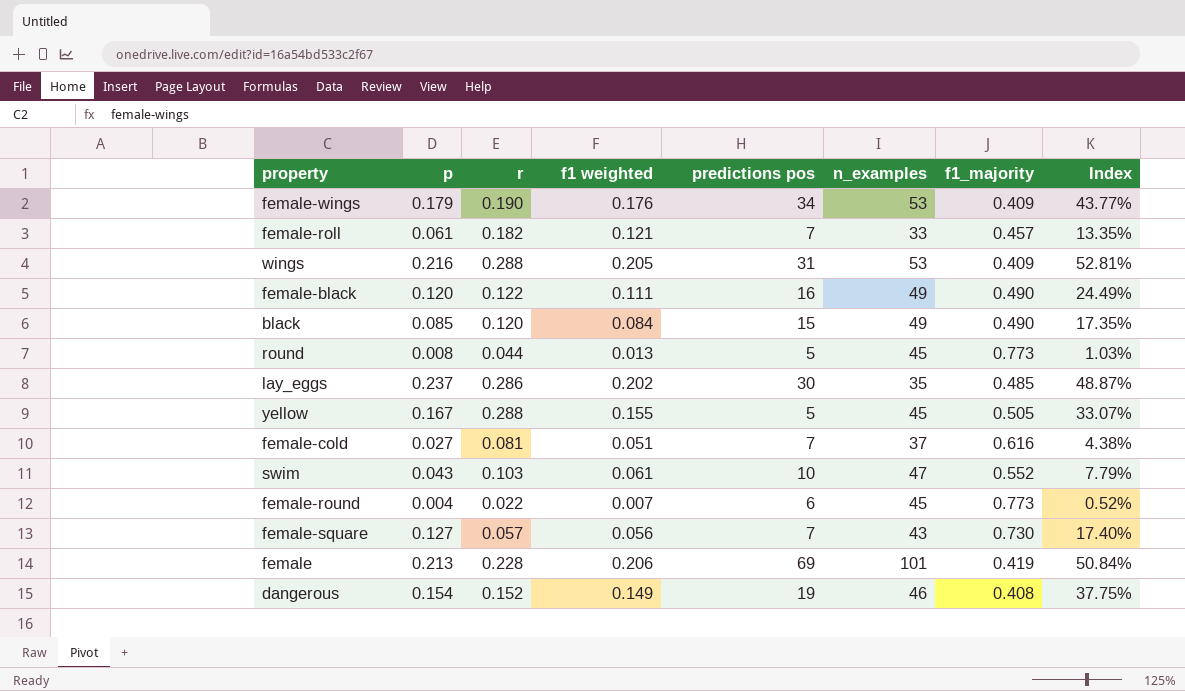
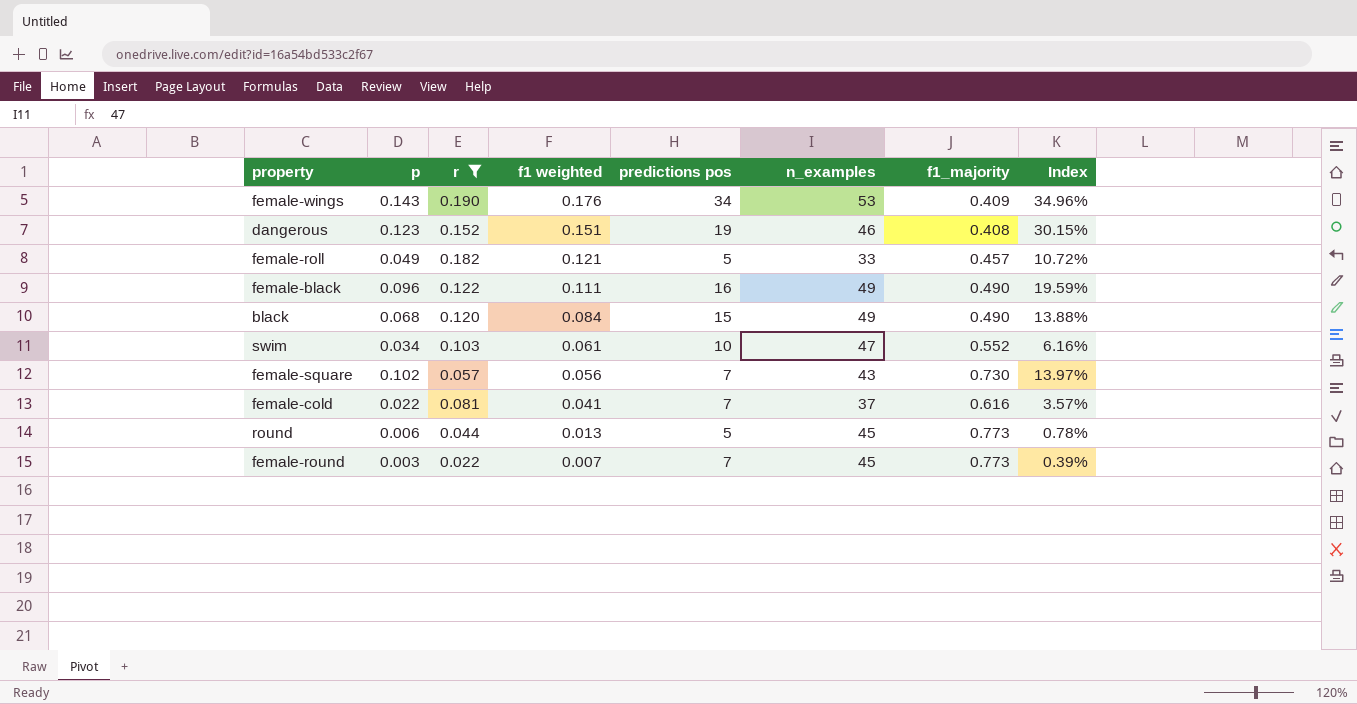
filter: none -> r <= 0.190
row order: none -> f1 weighted descending
female-wings | p: 0.179 -> 0.143
female-wings | Index: 43.77% -> 34.96%
dangerous | p: 0.154 -> 0.123
dangerous | f1 weighted: 0.149 -> 0.151
dangerous | Index: 37.75% -> 30.15%
female-roll | p: 0.061 -> 0.049
female-roll | predictions pos: 7 -> 5
female-roll | Index: 13.35% -> 10.72%
female-black | p: 0.120 -> 0.096
female-black | Index: 24.49% -> 19.59%
black | p: 0.085 -> 0.068
black | Index: 17.35% -> 13.88%
swim | p: 0.043 -> 0.034
swim | Index: 7.79% -> 6.16%
female-square | p: 0.127 -> 0.102
female-square | Index: 17.40% -> 13.97%
female-cold | p: 0.027 -> 0.022
female-cold | f1 weighted: 0.051 -> 0.041
female-cold | Index: 4.38% -> 3.57%
round | p: 0.008 -> 0.006
round | Index: 1.03% -> 0.78%
female-round | p: 0.004 -> 0.003
female-round | predictions pos: 6 -> 7
female-round | Index: 0.52% -> 0.39%

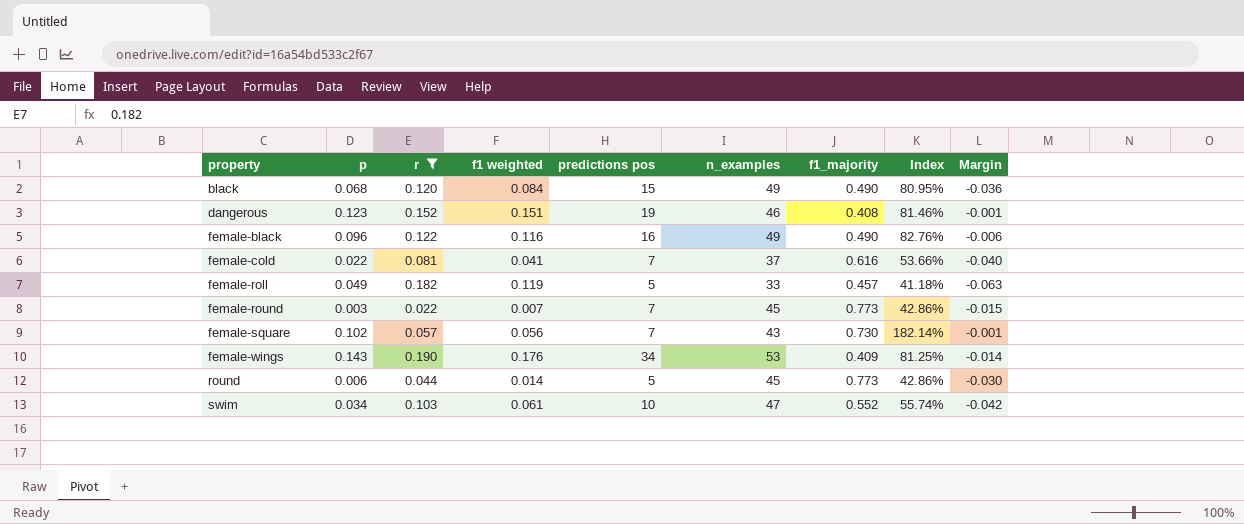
row order: f1 weighted descending -> property ascending
column Index | formula: [p] / [f1_majority] -> [p] / [f1 weighted]
column Margin | formula: none -> [f1 weighted] - [r]
female-black | f1 weighted: 0.111 -> 0.116
female-roll | f1 weighted: 0.121 -> 0.119
round | f1 weighted: 0.013 -> 0.014

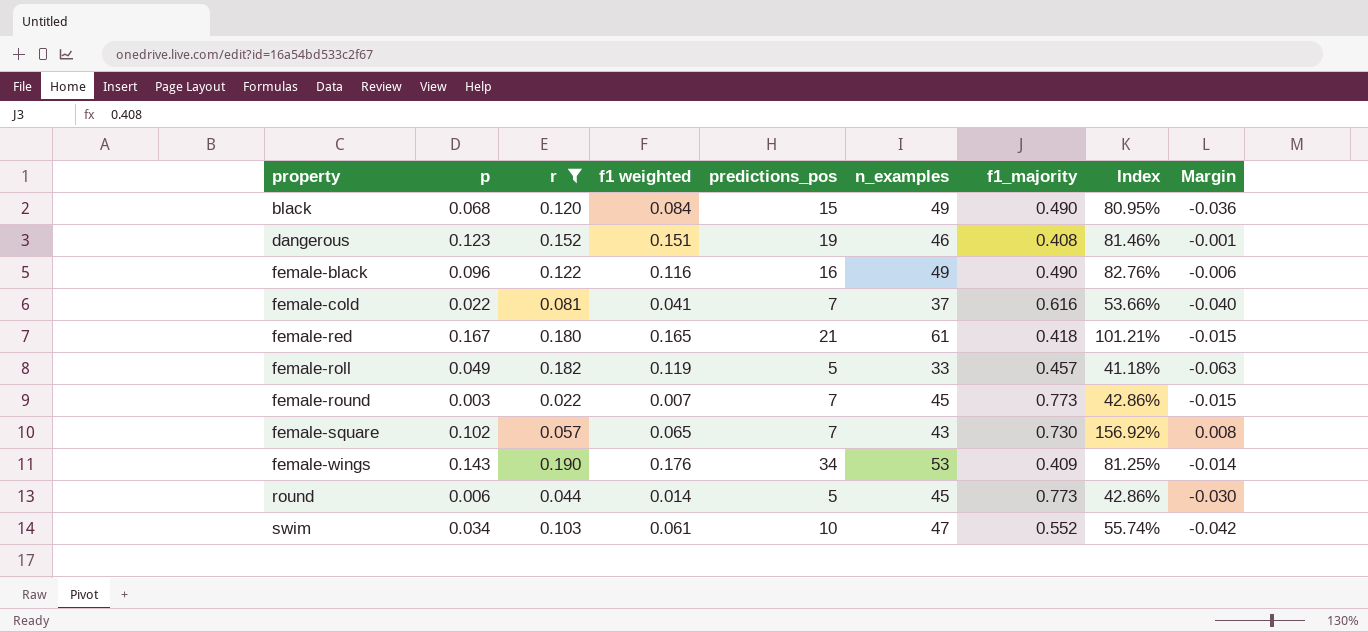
column name: predictions pos -> predictions_pos
row female-red: none -> 0.167 | 0.180 | 0.165 | 21 | 61 | 0.418 | 101.21% | -0.015
female-square | f1 weighted: 0.056 -> 0.065
female-square | Index: 182.14% -> 156.92%
female-square | Margin: -0.001 -> 0.008

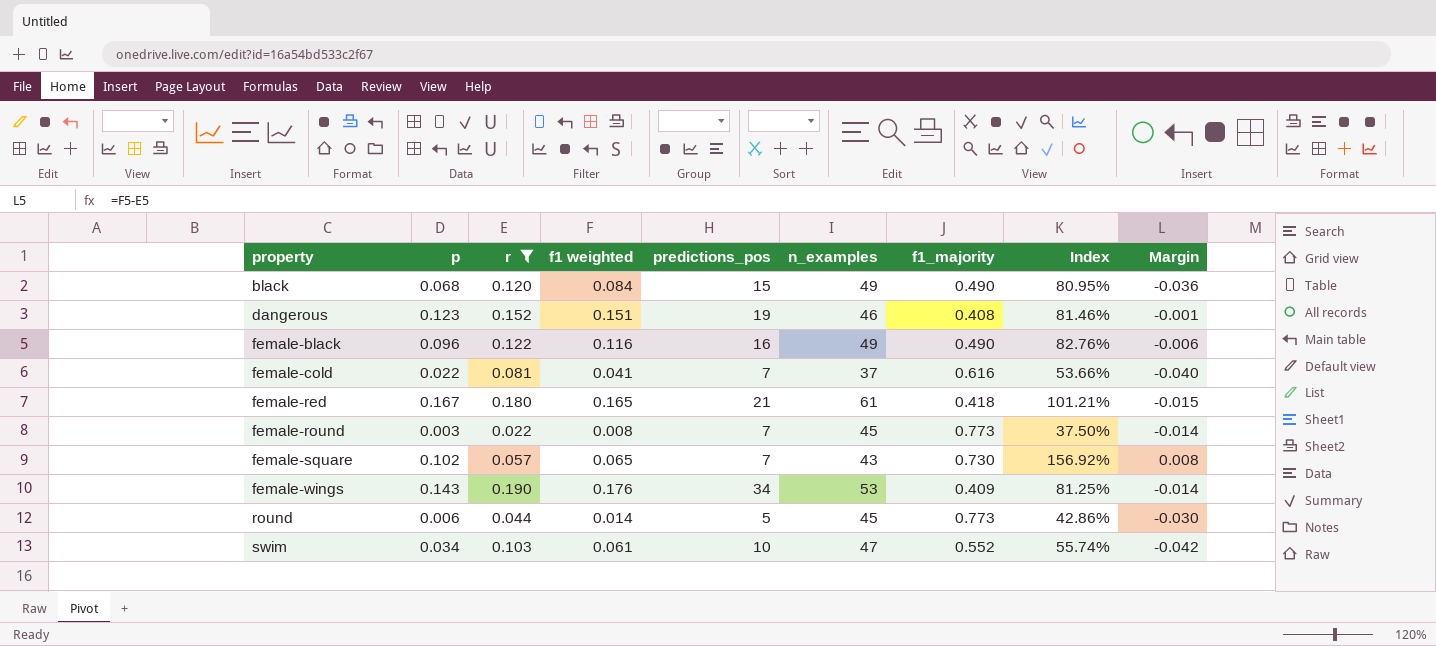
row female-roll: 0.049 | 0.182 | 0.119 | 5 | 33 | 0.457 | 41.18% | -0.063 -> none
female-round | f1 weighted: 0.007 -> 0.008
female-round | Index: 42.86% -> 37.50%
female-round | Margin: -0.015 -> -0.014

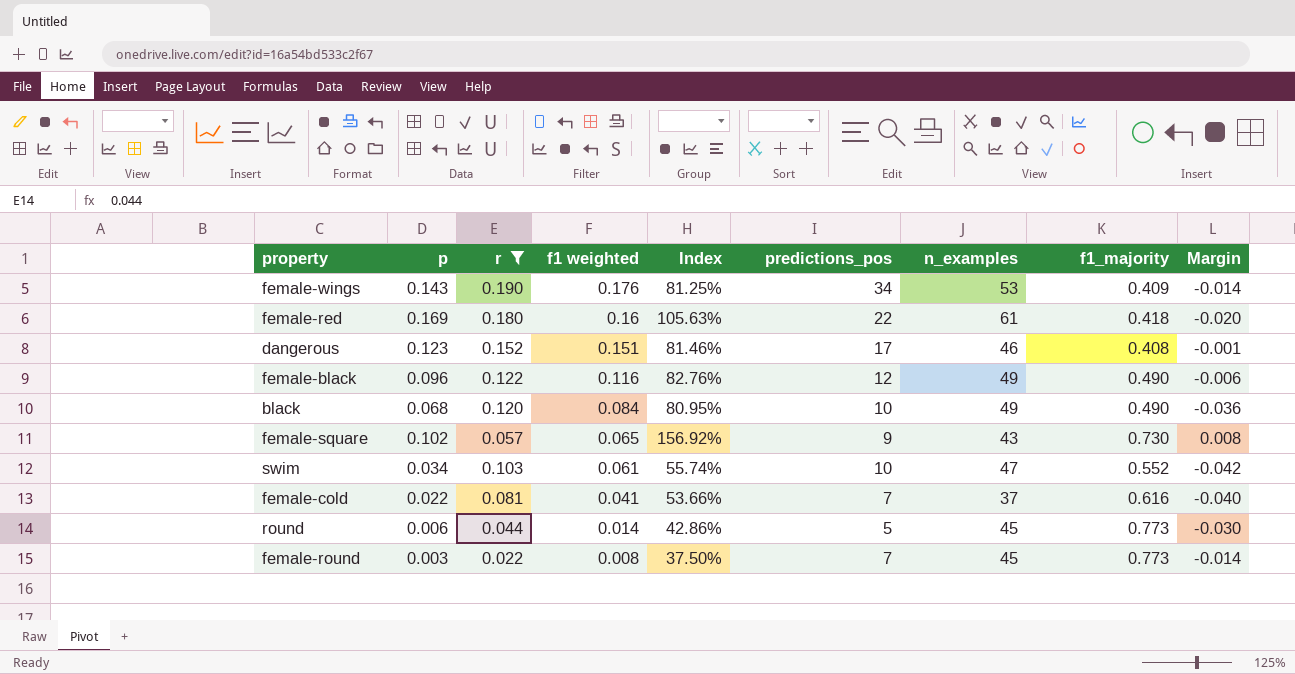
row order: property ascending -> f1 weighted descending
column Index | position: 8 -> 5
female-red | p: 0.167 -> 0.169
female-red | f1 weighted: 0.165 -> 0.16
female-red | Index: 101.21% -> 105.63%
female-red | predictions_pos: 21 -> 22
female-red | Margin: -0.015 -> -0.020
dangerous | predictions_pos: 19 -> 17
female-black | predictions_pos: 16 -> 12
black | predictions_pos: 15 -> 10
female-square | predictions_pos: 7 -> 9

